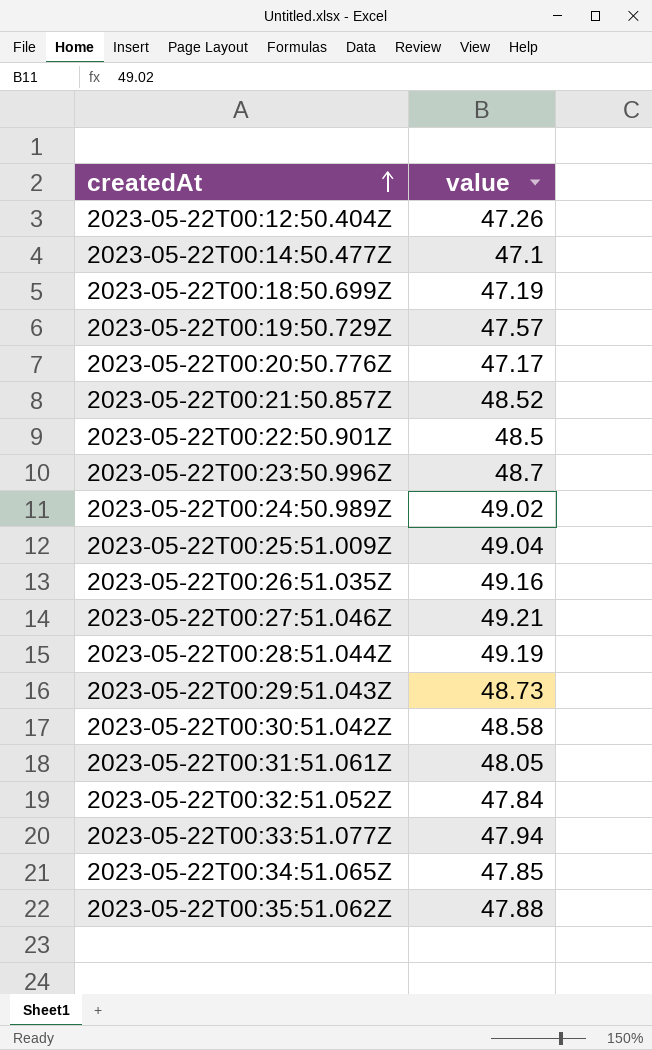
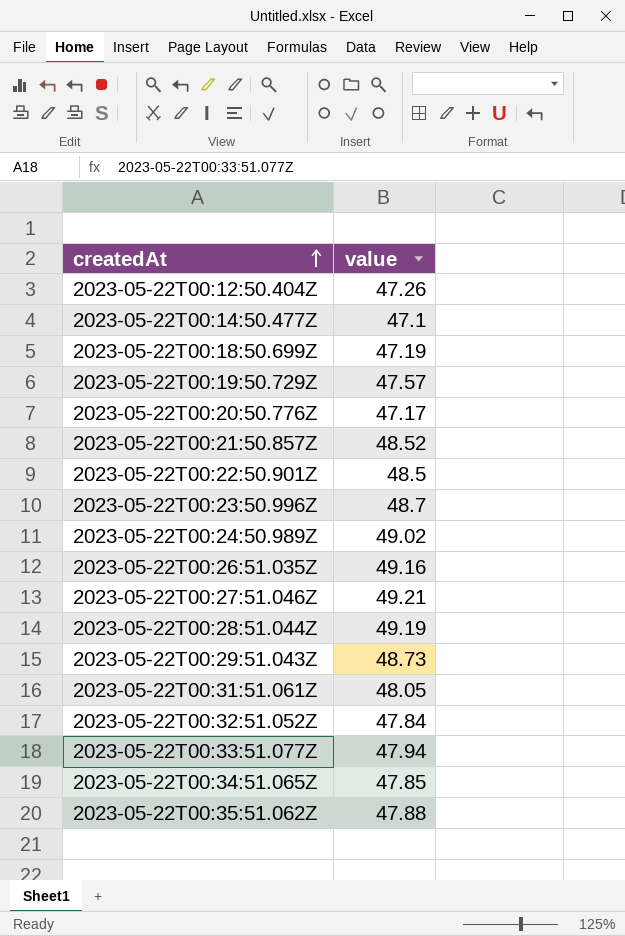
row 2023-05-22T00:25:51.009Z: 49.04 -> none
row 2023-05-22T00:30:51.042Z: 48.58 -> none

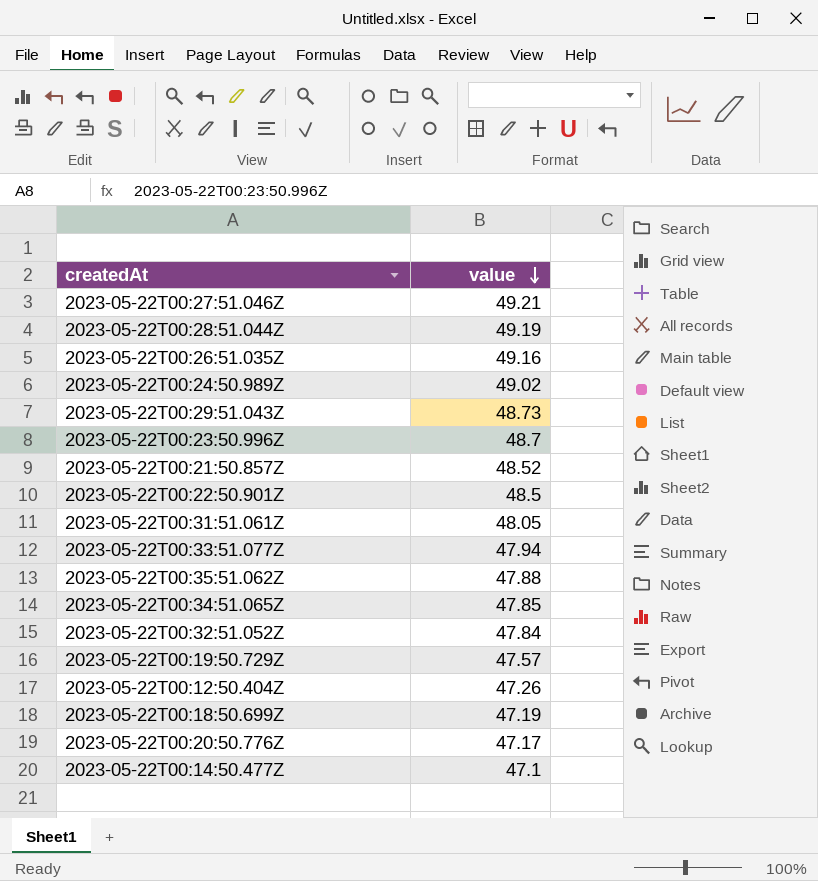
row order: createdAt ascending -> value descending

